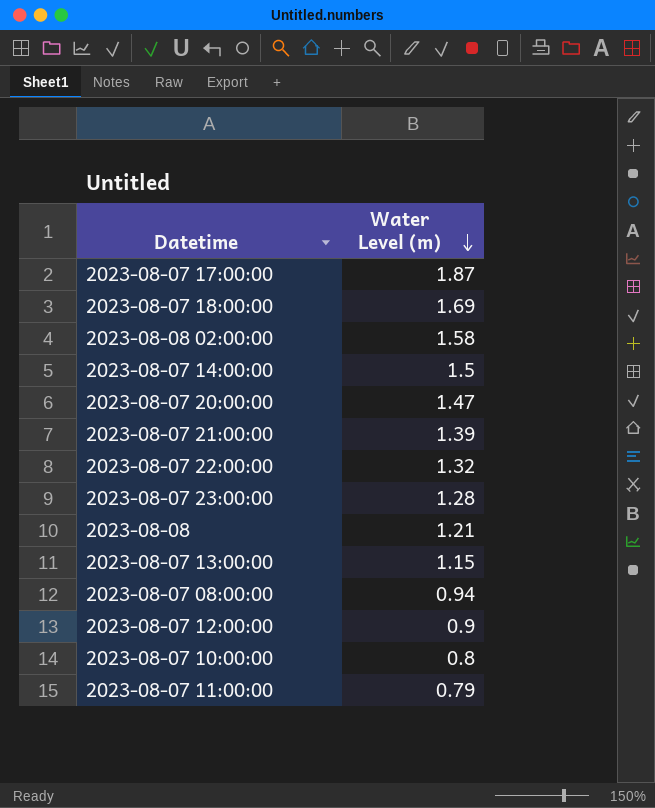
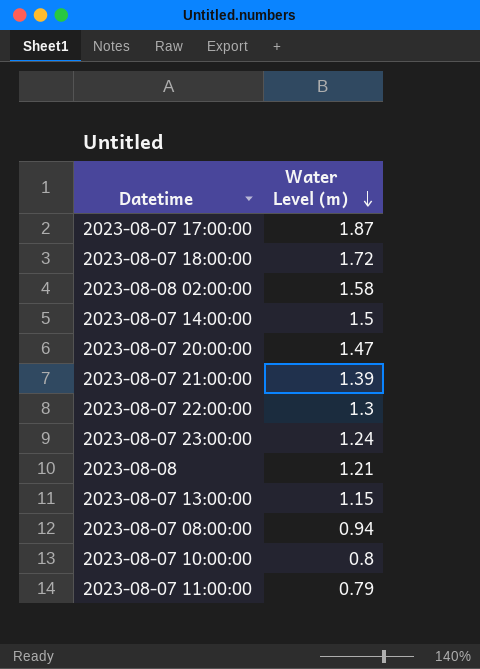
row 2023-08-07 12:00:00: 0.9 -> none
2023-08-07 18:00:00 | Water Level (m): 1.69 -> 1.72
2023-08-07 22:00:00 | Water Level (m): 1.32 -> 1.3
2023-08-07 23:00:00 | Water Level (m): 1.28 -> 1.24

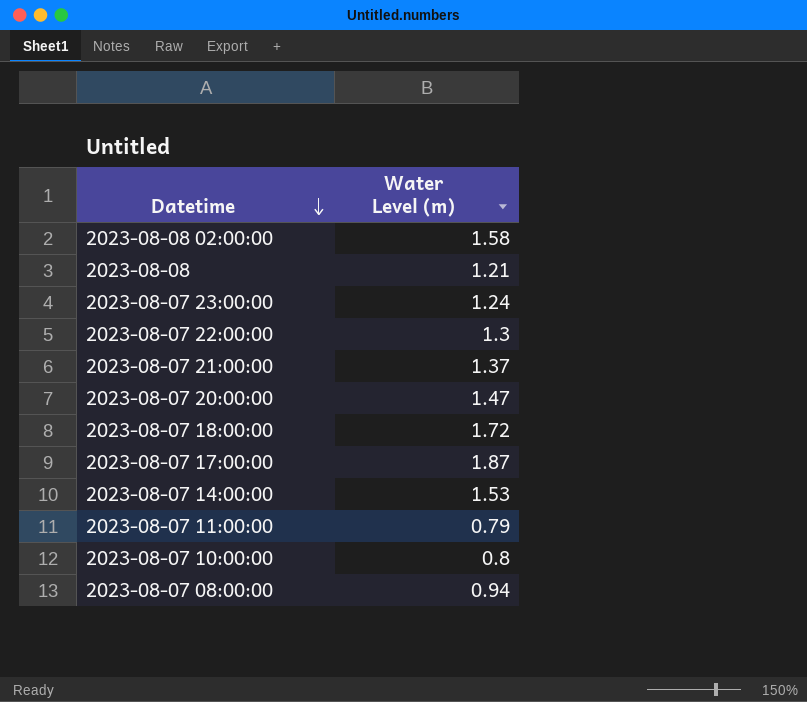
row order: Water Level (m) descending -> Datetime descending
row 2023-08-07 13:00:00: 1.15 -> none
2023-08-07 21:00:00 | Water Level (m): 1.39 -> 1.37
2023-08-07 14:00:00 | Water Level (m): 1.5 -> 1.53

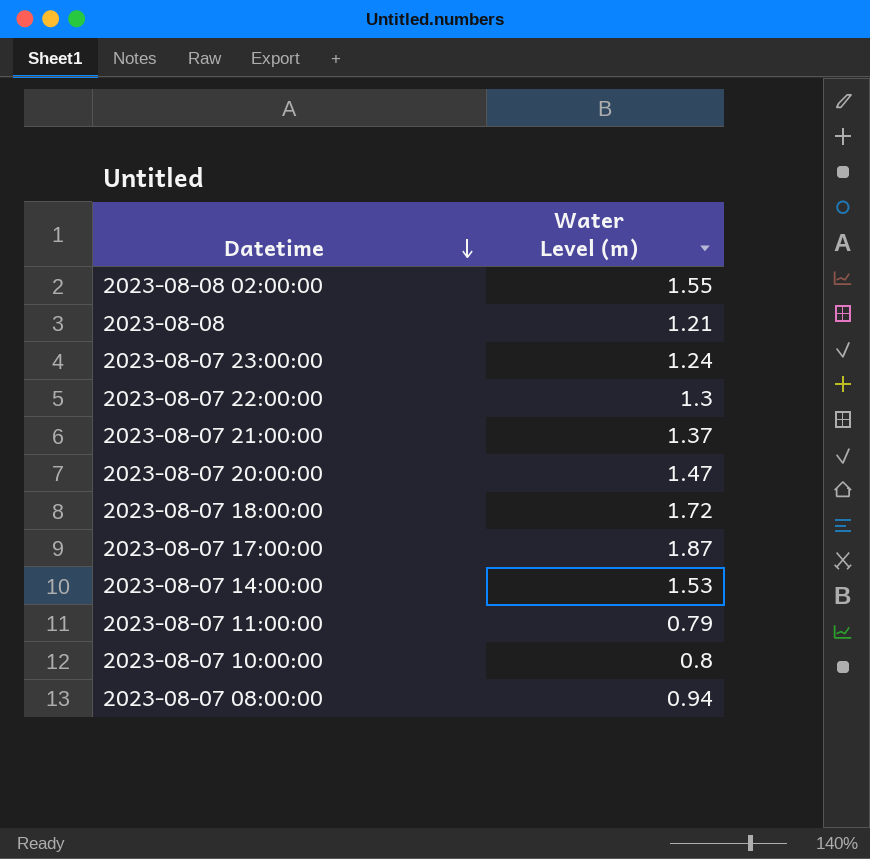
2023-08-08 02:00:00 | Water Level (m): 1.58 -> 1.55

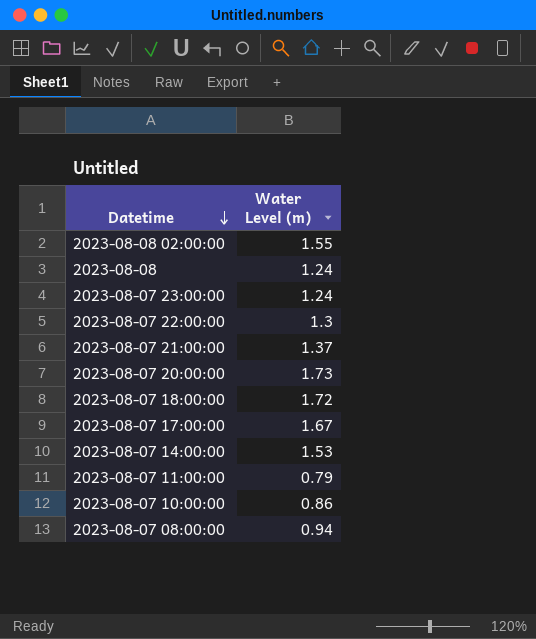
2023-08-08 | Water Level (m): 1.21 -> 1.24
2023-08-07 20:00:00 | Water Level (m): 1.47 -> 1.73
2023-08-07 17:00:00 | Water Level (m): 1.87 -> 1.67
2023-08-07 10:00:00 | Water Level (m): 0.8 -> 0.86

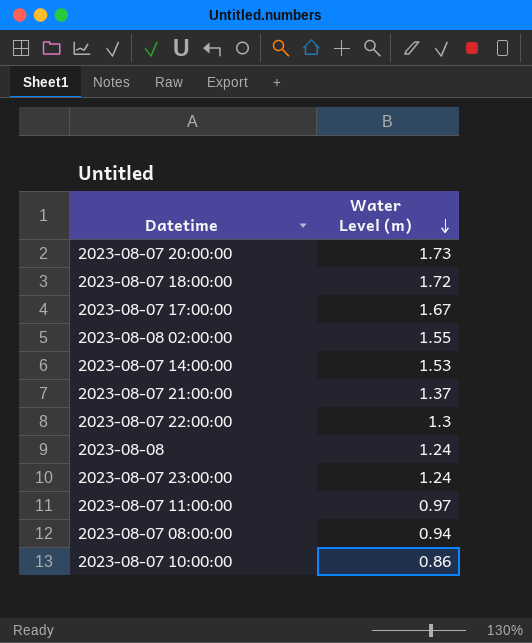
row order: Datetime descending -> Water Level (m) descending
2023-08-07 11:00:00 | Water Level (m): 0.79 -> 0.97

